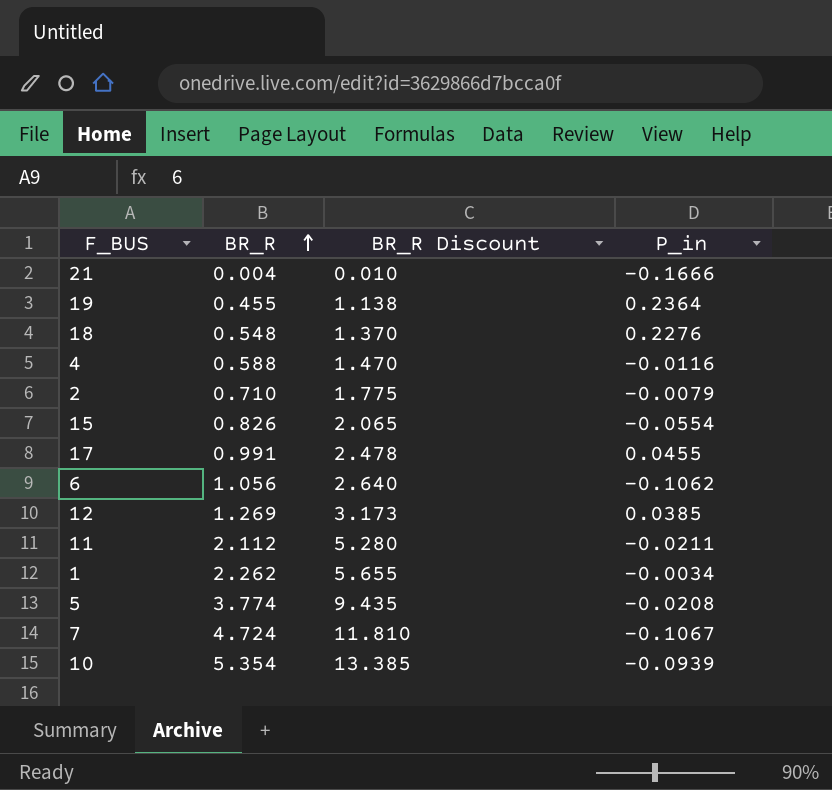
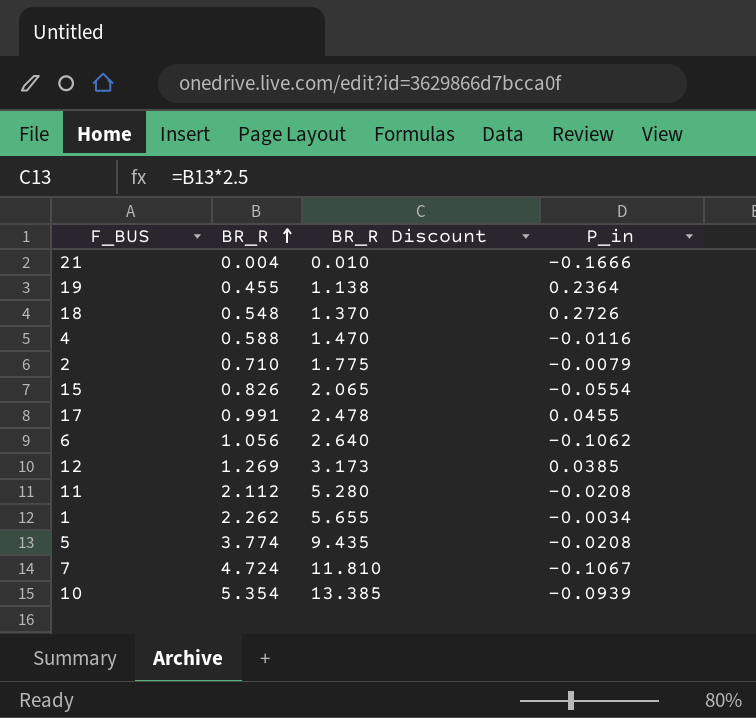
18 | P_in: 0.2276 -> 0.2726
11 | P_in: -0.0211 -> -0.0208

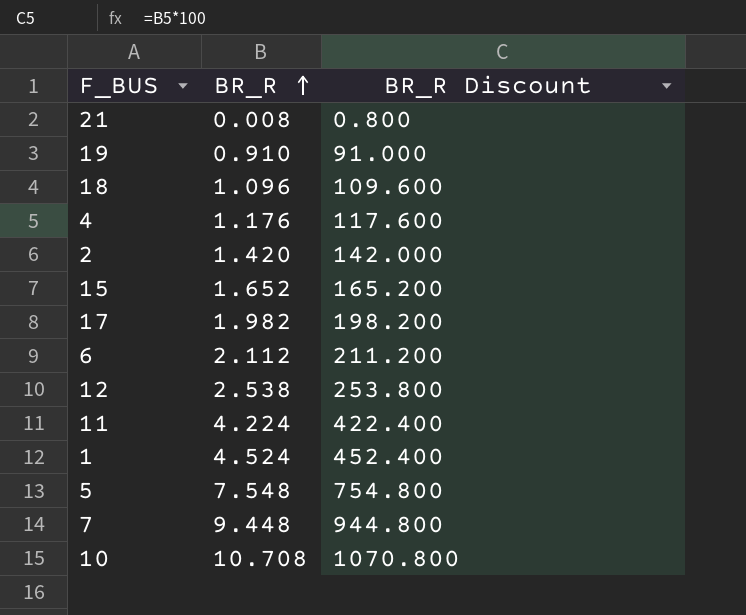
column P_in | position: 4 -> none
column BR_R Discount | formula: [BR_R] * 2.5 -> [BR_R] * 100
21 | BR_R: 0.004 -> 0.008
19 | BR_R: 0.455 -> 0.910
18 | BR_R: 0.548 -> 1.096
4 | BR_R: 0.588 -> 1.176
2 | BR_R: 0.710 -> 1.420
15 | BR_R: 0.826 -> 1.652
17 | BR_R: 0.991 -> 1.982
6 | BR_R: 1.056 -> 2.112
12 | BR_R: 1.269 -> 2.538
11 | BR_R: 2.112 -> 4.224
1 | BR_R: 2.262 -> 4.524
5 | BR_R: 3.774 -> 7.548
7 | BR_R: 4.724 -> 9.448
10 | BR_R: 5.354 -> 10.708

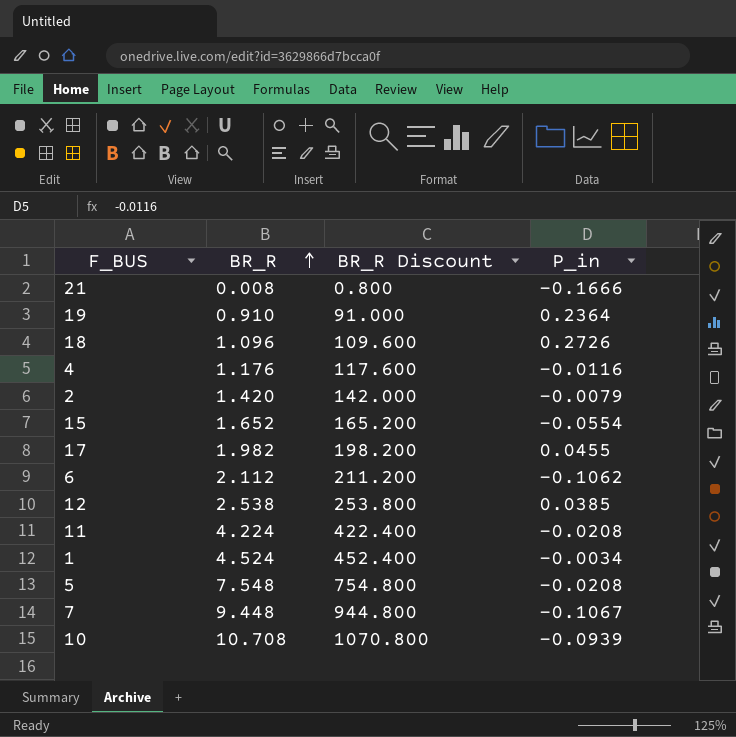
column P_in | position: none -> 4

